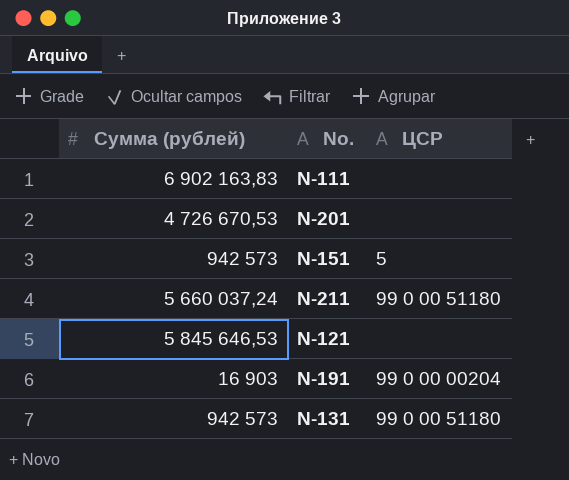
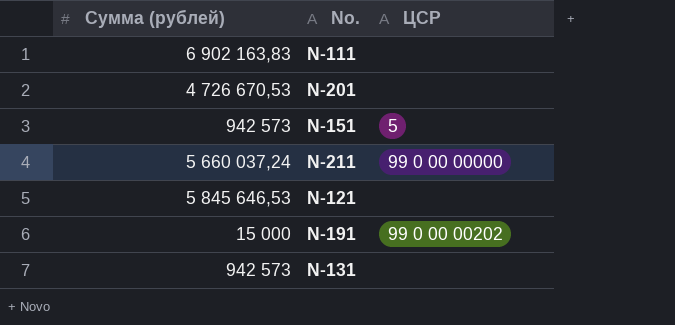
N-211 | ЦСР: 99 0 00 51180 -> 99 0 00 00000
N-191 | Сумма (рублей): 16 903 -> 15 000
N-191 | ЦСР: 99 0 00 00204 -> 99 0 00 00202
N-131 | ЦСР: 99 0 00 51180 -> none

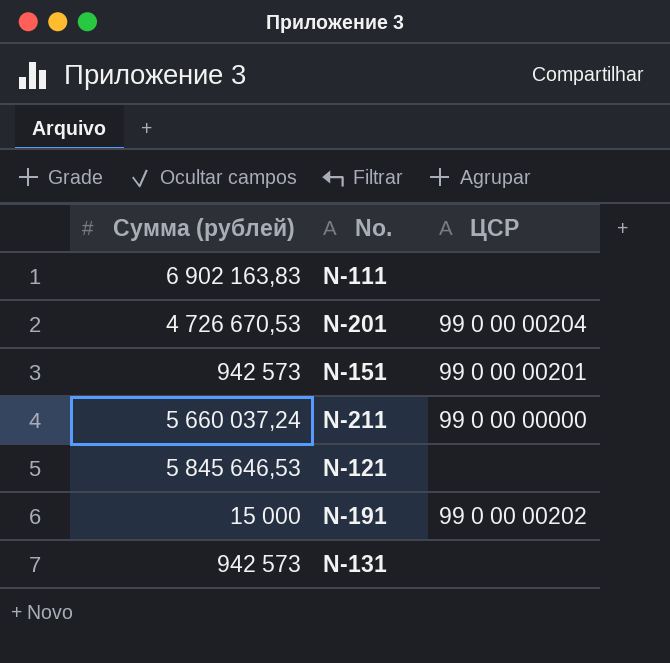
N-201 | ЦСР: none -> 99 0 00 00204
N-151 | ЦСР: 5 -> 99 0 00 00201

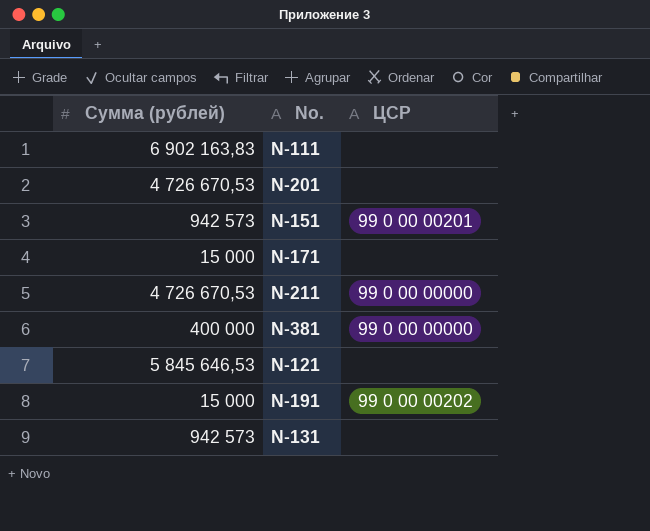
N-201 | ЦСР: 99 0 00 00204 -> none
row N-171: none -> 15 000 | none
N-211 | Сумма (рублей): 5 660 037,24 -> 4 726 670,53
row N-381: none -> 400 000 | 99 0 00 00000

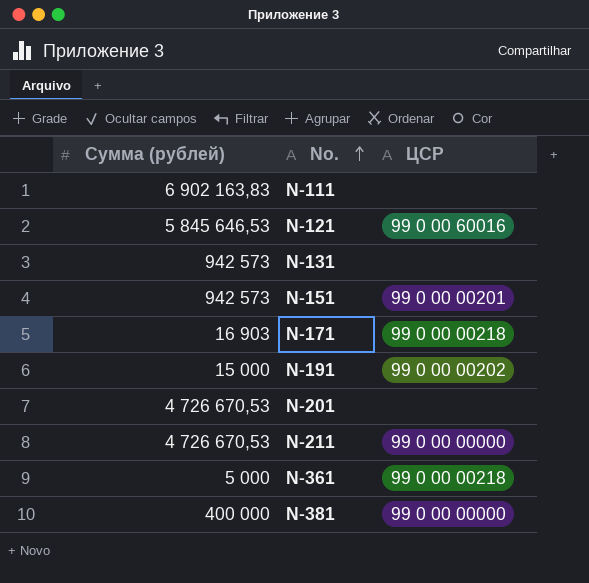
row order: none -> No. ascending
N-121 | ЦСР: none -> 99 0 00 60016
N-171 | Сумма (рублей): 15 000 -> 16 903
N-171 | ЦСР: none -> 99 0 00 00218
row N-361: none -> 5 000 | 99 0 00 00218

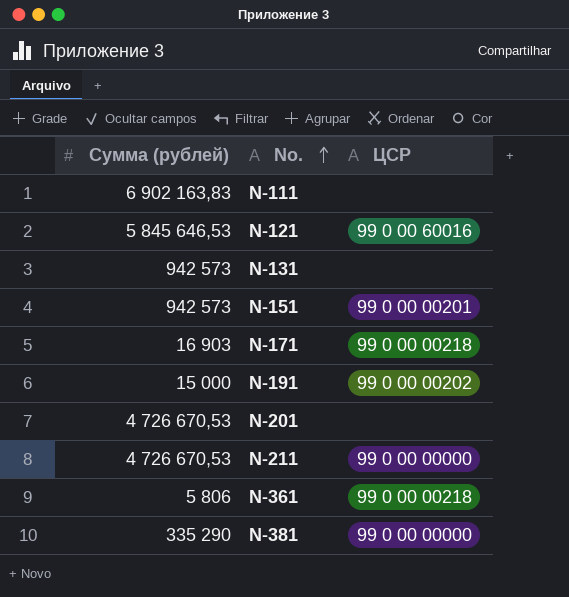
N-361 | Сумма (рублей): 5 000 -> 5 806
N-381 | Сумма (рублей): 400 000 -> 335 290

